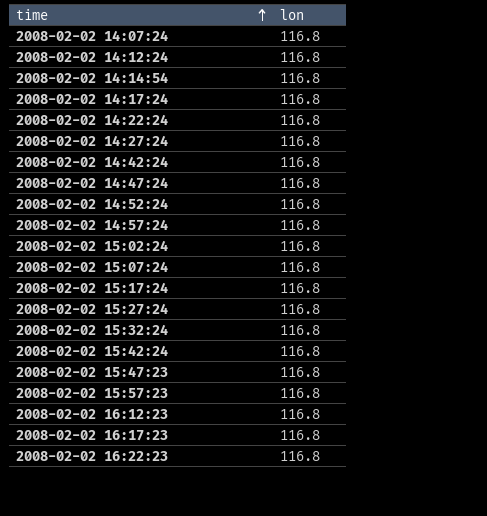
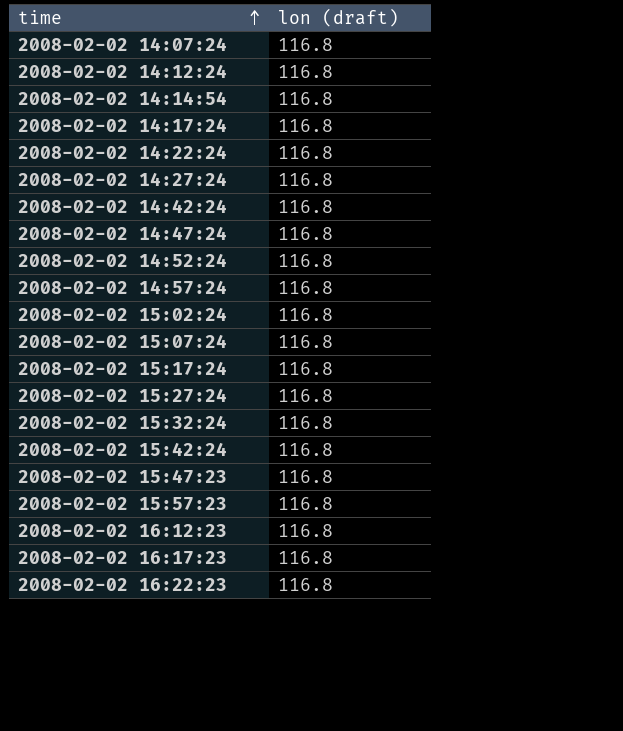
column name: lon -> lon (draft)

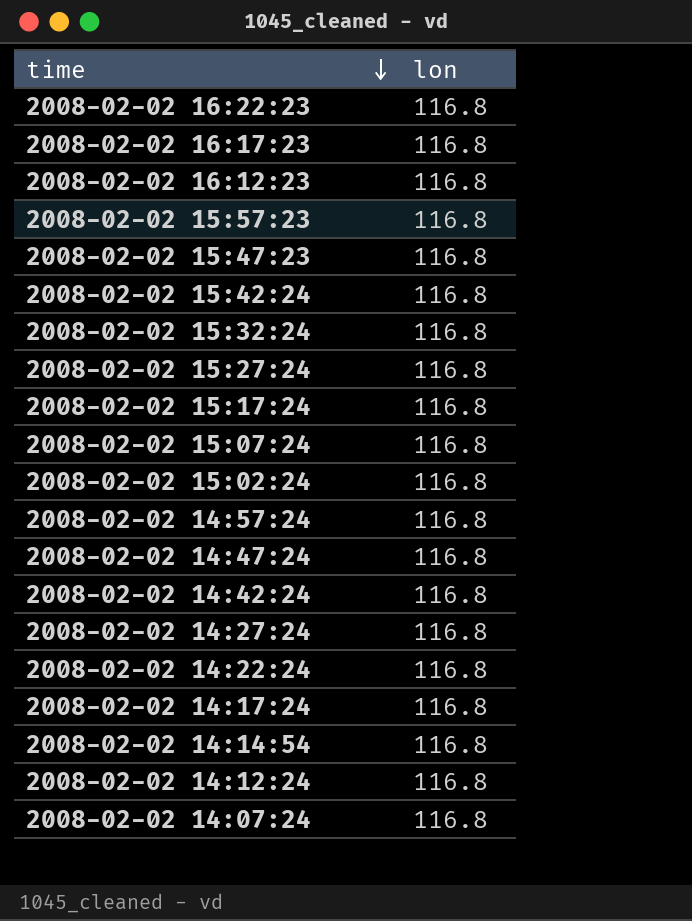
row order: time ascending -> time descending
column name: lon (draft) -> lon
row 2008-02-02 14:52:24: 116.8 -> none

